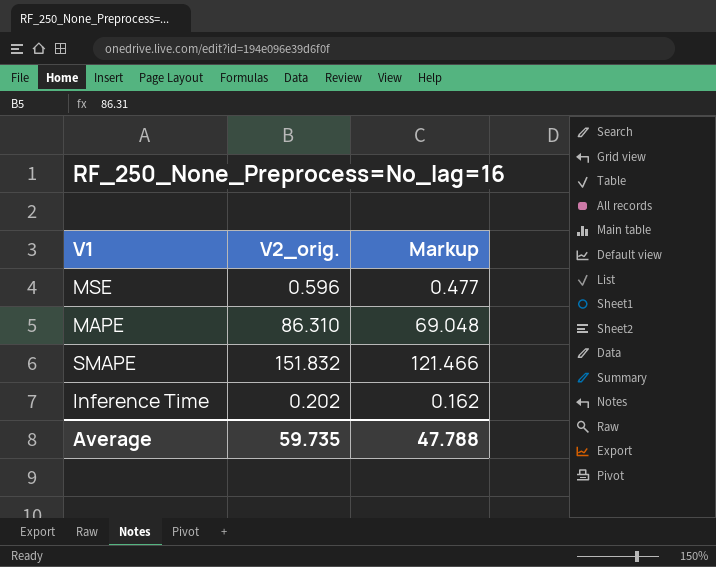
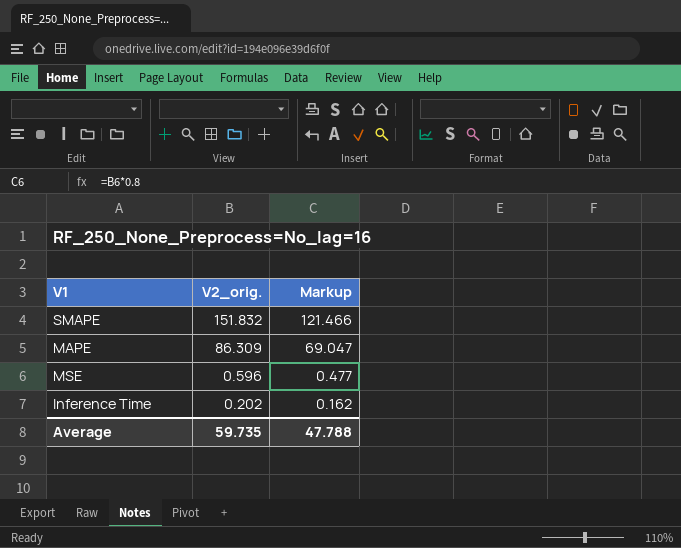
row order: none -> V2_orig. descending
MAPE | V2_orig.: 86.310 -> 86.309
MAPE | Markup: 69.048 -> 69.047

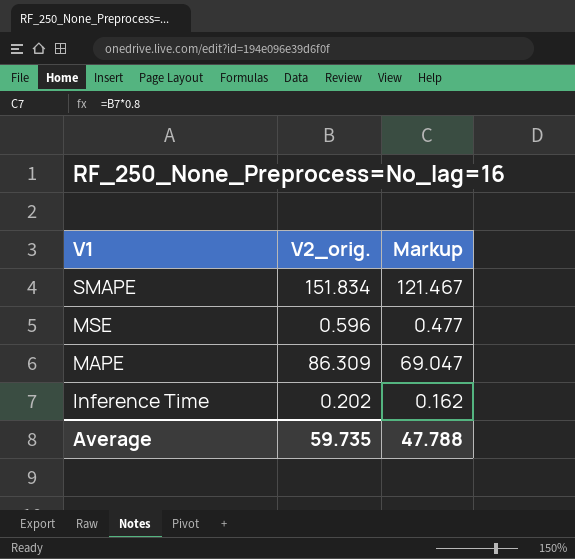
row order: V2_orig. descending -> V1 descending
SMAPE | V2_orig.: 151.832 -> 151.834
SMAPE | Markup: 121.466 -> 121.467

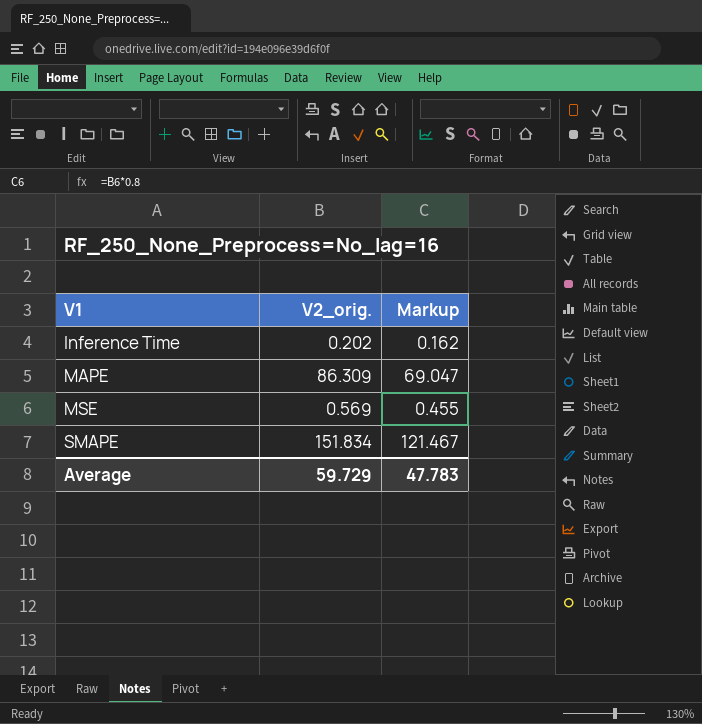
row order: V1 descending -> V1 ascending
MSE | V2_orig.: 0.596 -> 0.569
MSE | Markup: 0.477 -> 0.455
Average | V2_orig.: 59.735 -> 59.729
Average | Markup: 47.788 -> 47.783

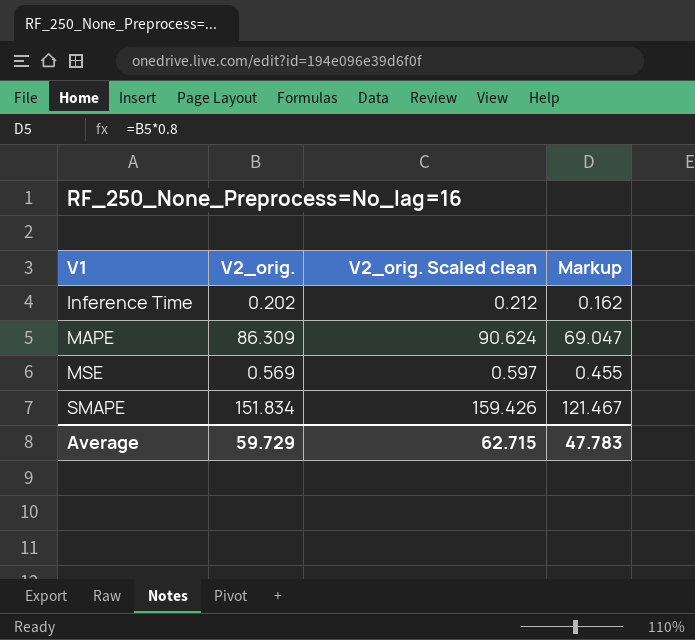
column V2_orig. Scaled clean | formula: none -> [V2_orig.] * 1.05

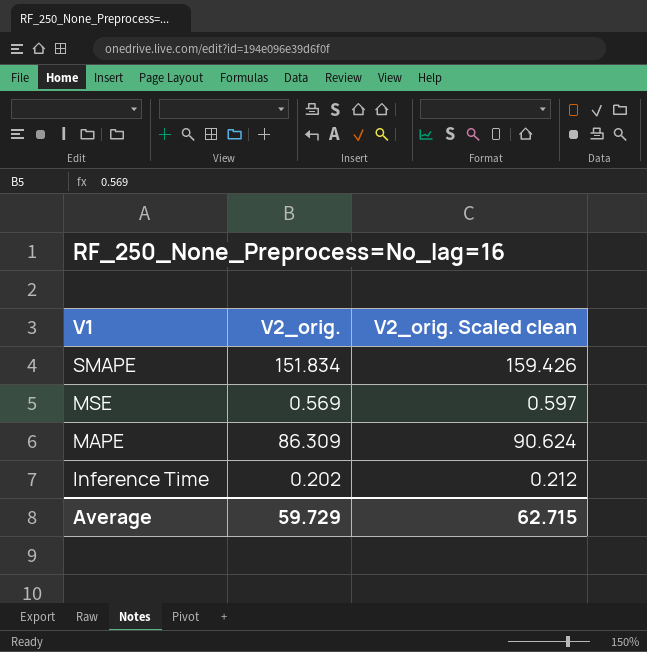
row order: V1 ascending -> V1 descending
column Markup | formula: [V2_orig.] * 0.8 -> none

